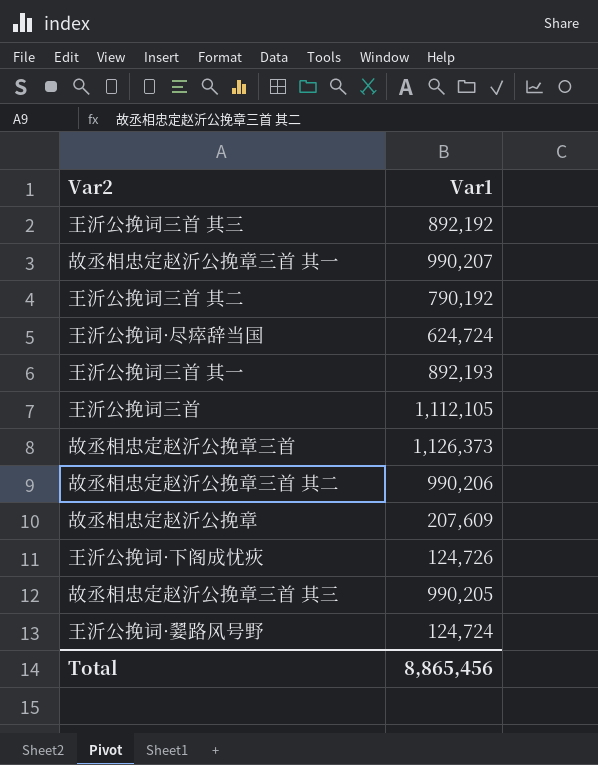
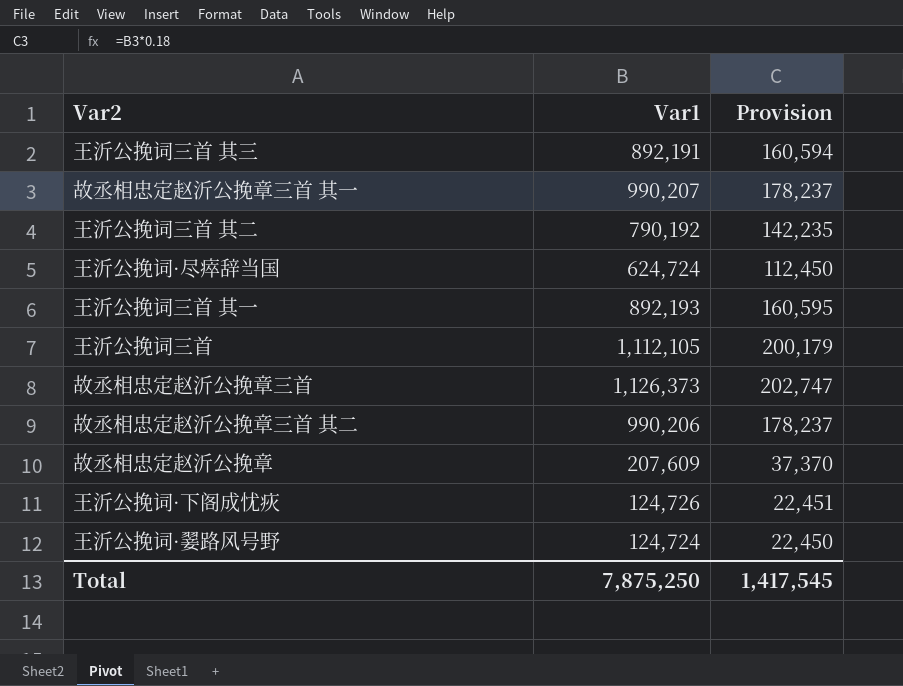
column Provision | formula: none -> [Var1] * 0.18
row 故丞相忠定赵沂公挽章三首 其三: 990,205 -> none
王沂公挽词三首 其三 | Var1: 892,192 -> 892,191
Total | Var1: 8,865,456 -> 7,875,250

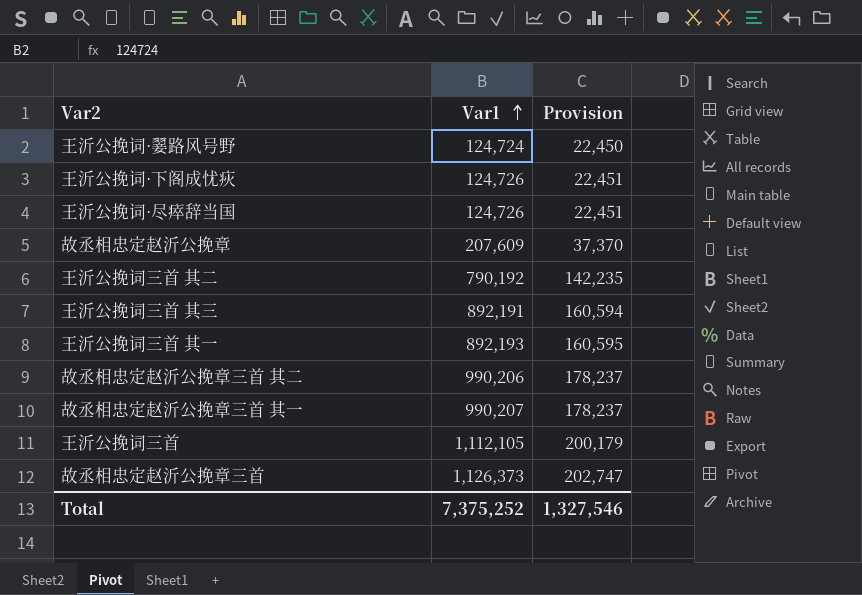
row order: none -> Var1 ascending
王沂公挽词·尽瘁辞当国 | Var1: 624,724 -> 124,726
王沂公挽词·尽瘁辞当国 | Provision: 112,450 -> 22,451
Total | Var1: 7,875,250 -> 7,375,252
Total | Provision: 1,417,545 -> 1,327,546

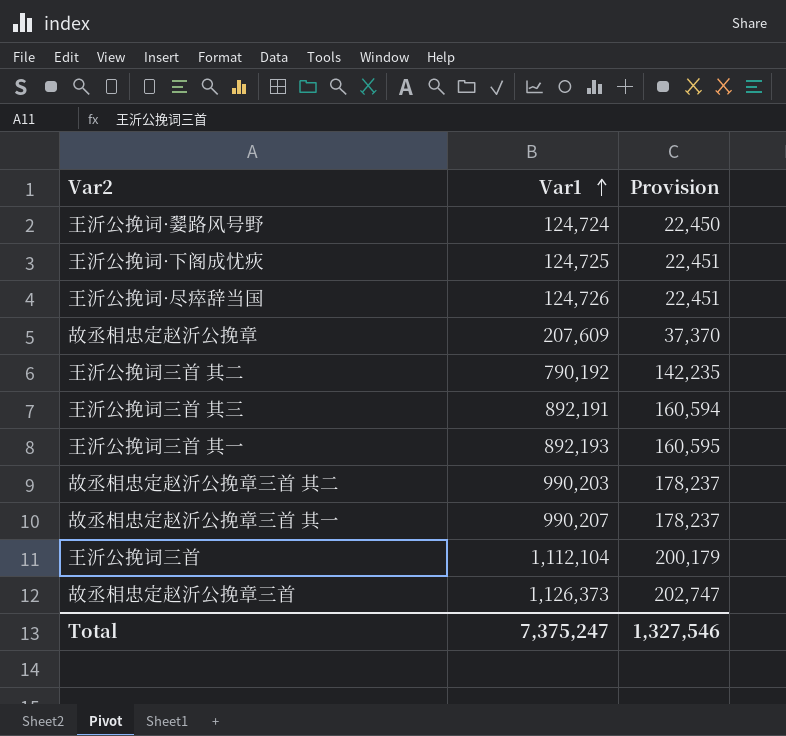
王沂公挽词·下阁成忧疢 | Var1: 124,726 -> 124,725
故丞相忠定赵沂公挽章三首 其二 | Var1: 990,206 -> 990,203
王沂公挽词三首 | Var1: 1,112,105 -> 1,112,104
Total | Var1: 7,375,252 -> 7,375,247

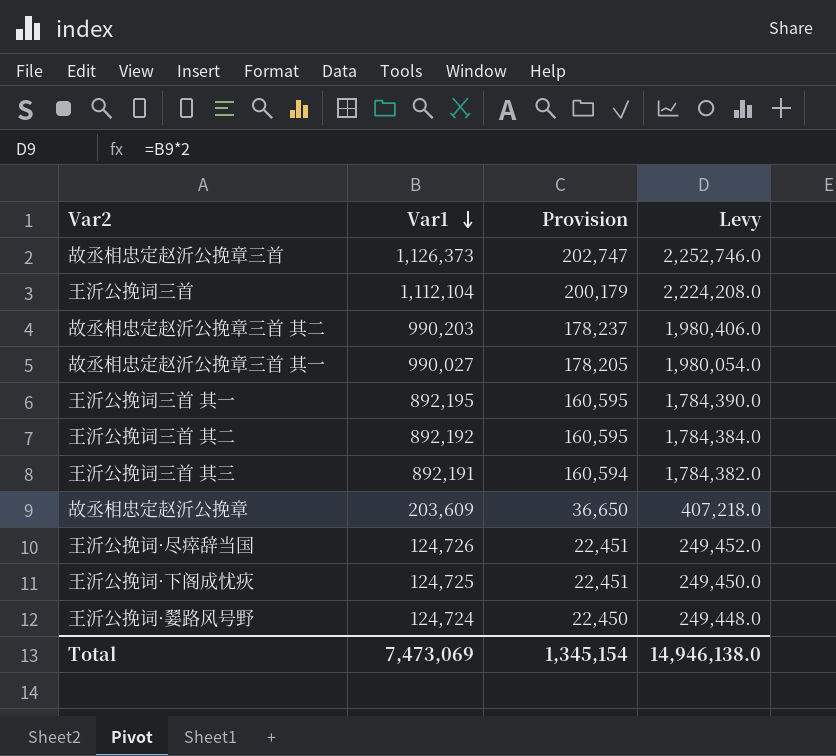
row order: Var1 ascending -> Var1 descending
column Levy | formula: none -> [Var1] * 2
故丞相忠定赵沂公挽章三首 其一 | Var1: 990,207 -> 990,027
故丞相忠定赵沂公挽章三首 其一 | Provision: 178,237 -> 178,205
王沂公挽词三首 其一 | Var1: 892,193 -> 892,195
王沂公挽词三首 其二 | Var1: 790,192 -> 892,192
王沂公挽词三首 其二 | Provision: 142,235 -> 160,595
故丞相忠定赵沂公挽章 | Var1: 207,609 -> 203,609
故丞相忠定赵沂公挽章 | Provision: 37,370 -> 36,650
Total | Var1: 7,375,247 -> 7,473,069
Total | Provision: 1,327,546 -> 1,345,154

